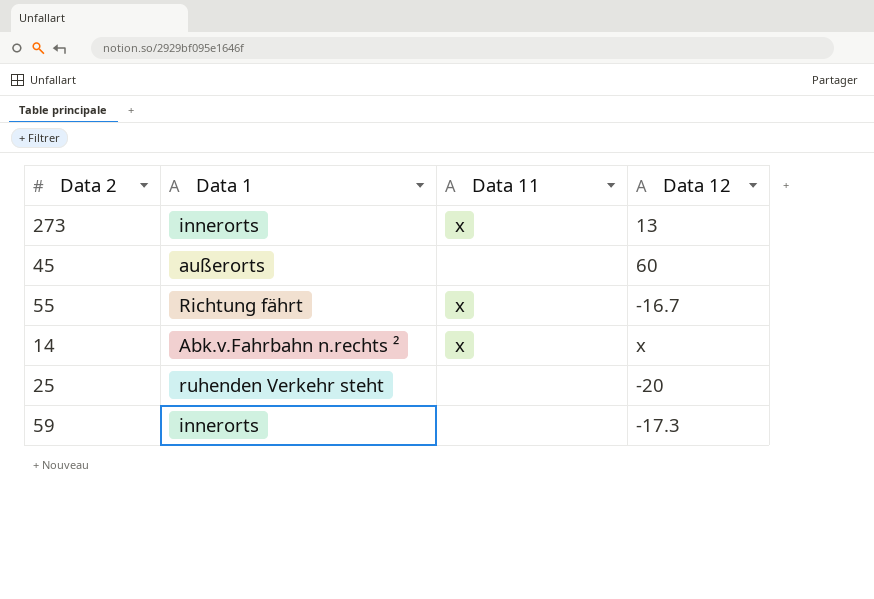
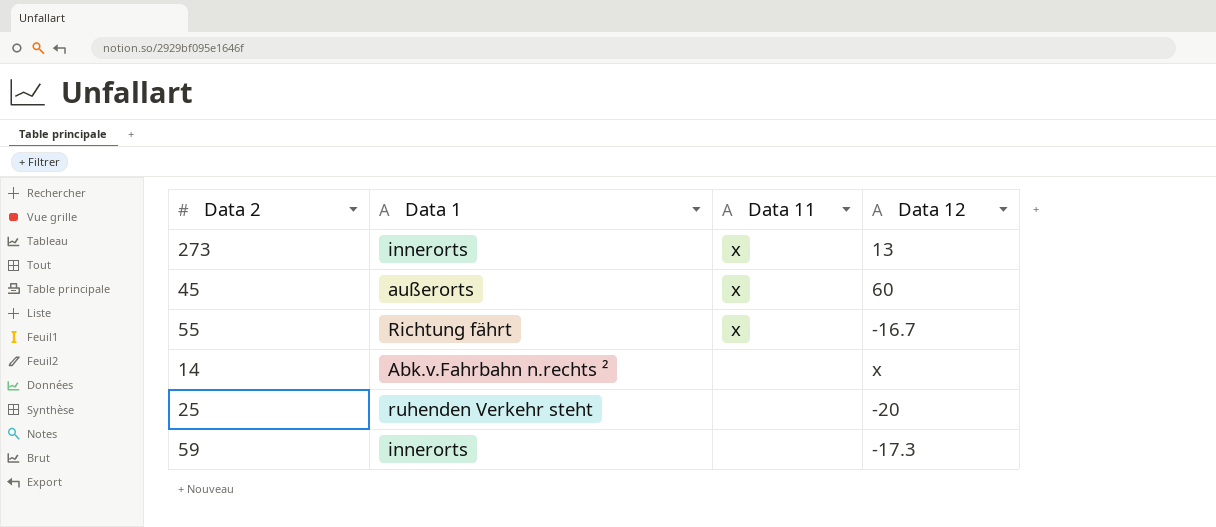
45 | Data 11: none -> x
14 | Data 11: x -> none

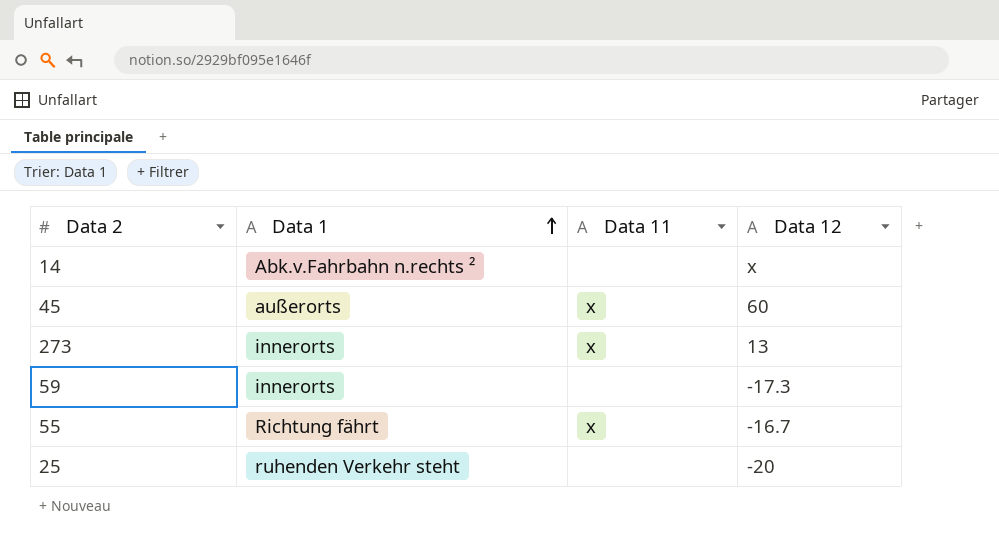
row order: none -> Data 1 ascending

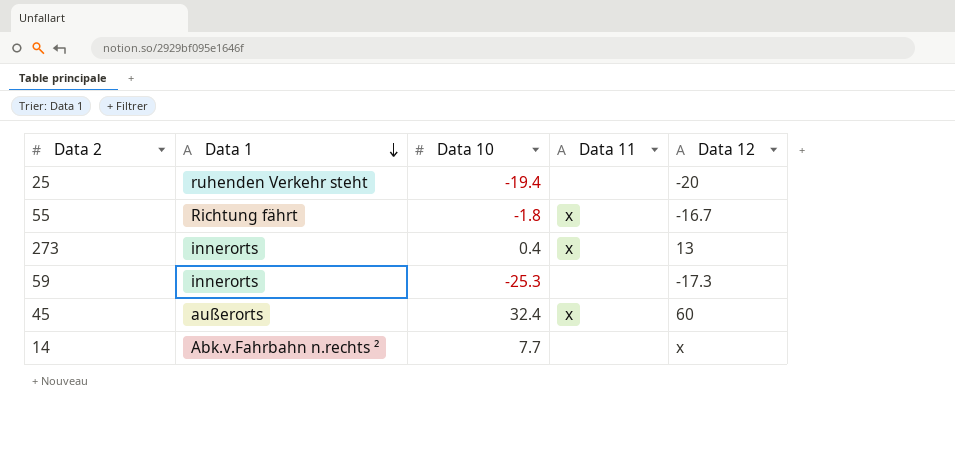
row order: Data 1 ascending -> Data 1 descending
column Data 10 | position: none -> 3

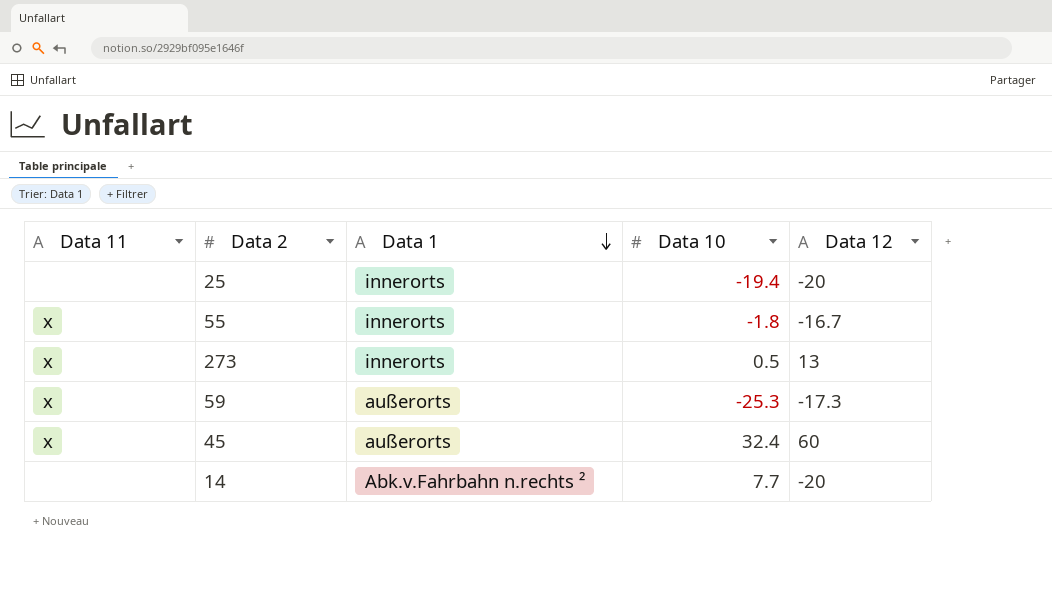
column Data 11 | position: 4 -> 1
25 | Data 1: ruhenden Verkehr steht -> innerorts
55 | Data 1: Richtung fährt -> innerorts
273 | Data 10: 0.4 -> 0.5
59 | Data 11: none -> x
59 | Data 1: innerorts -> außerorts
14 | Data 12: x -> -20

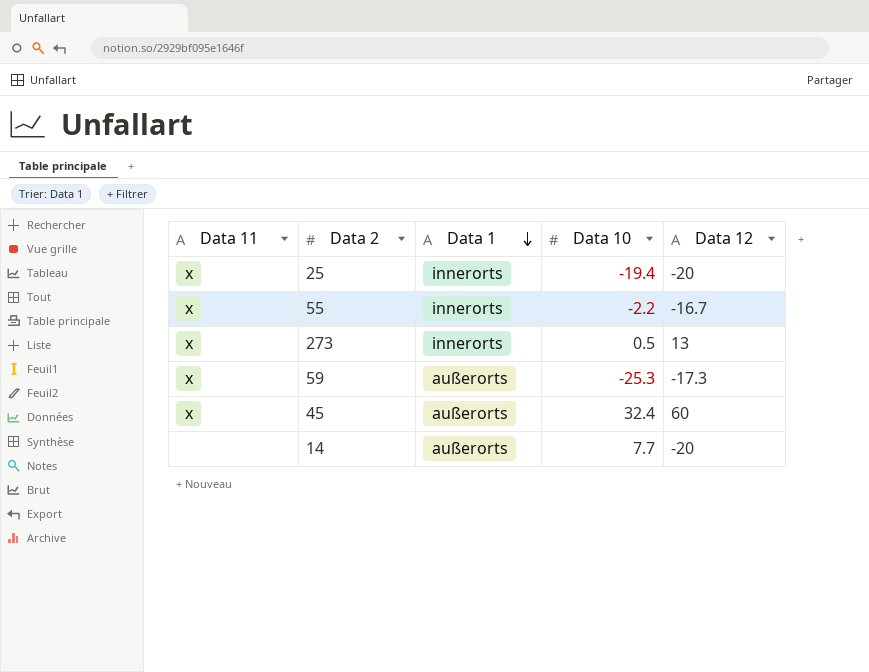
25 | Data 11: none -> x
55 | Data 10: -1.8 -> -2.2
14 | Data 1: Abk.v.Fahrbahn n.rechts ² -> außerorts

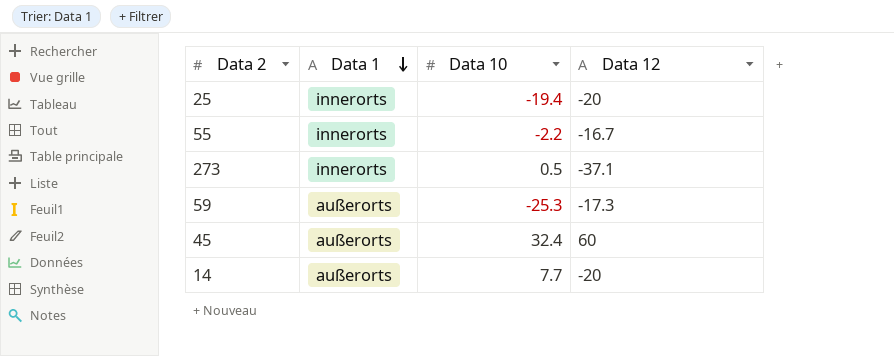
column Data 11 | position: 1 -> none
273 | Data 12: 13 -> -37.1

